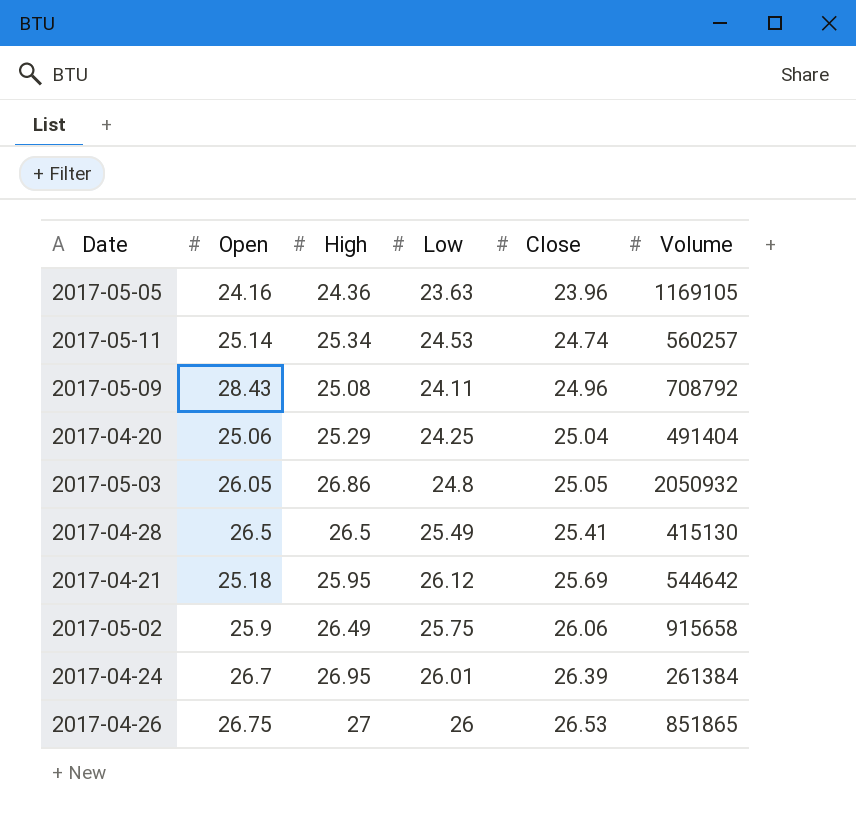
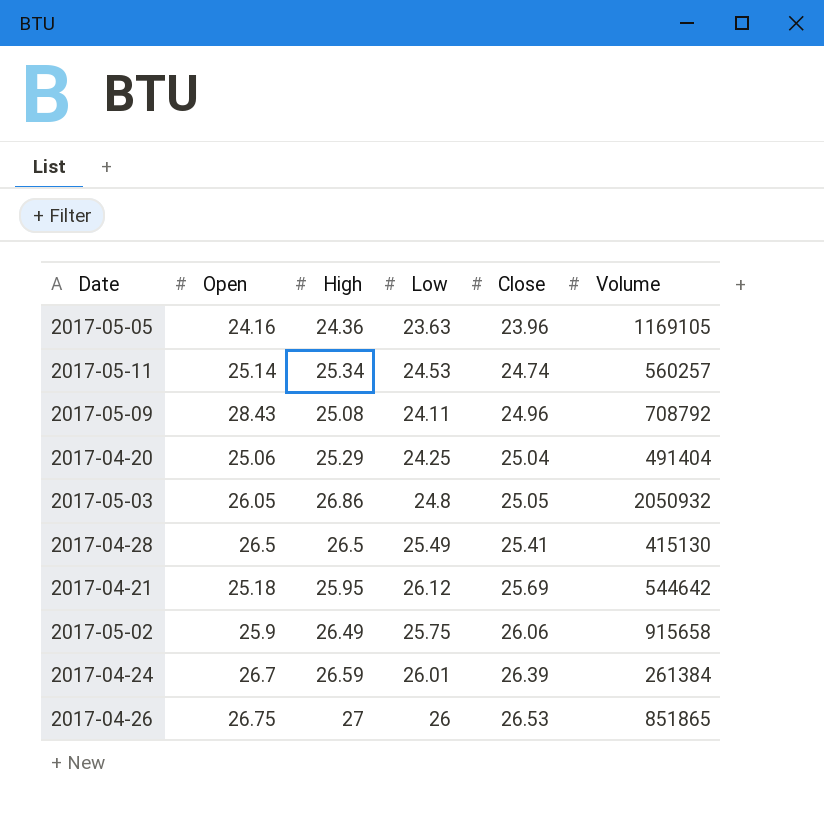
2017-04-24 | High: 26.95 -> 26.59

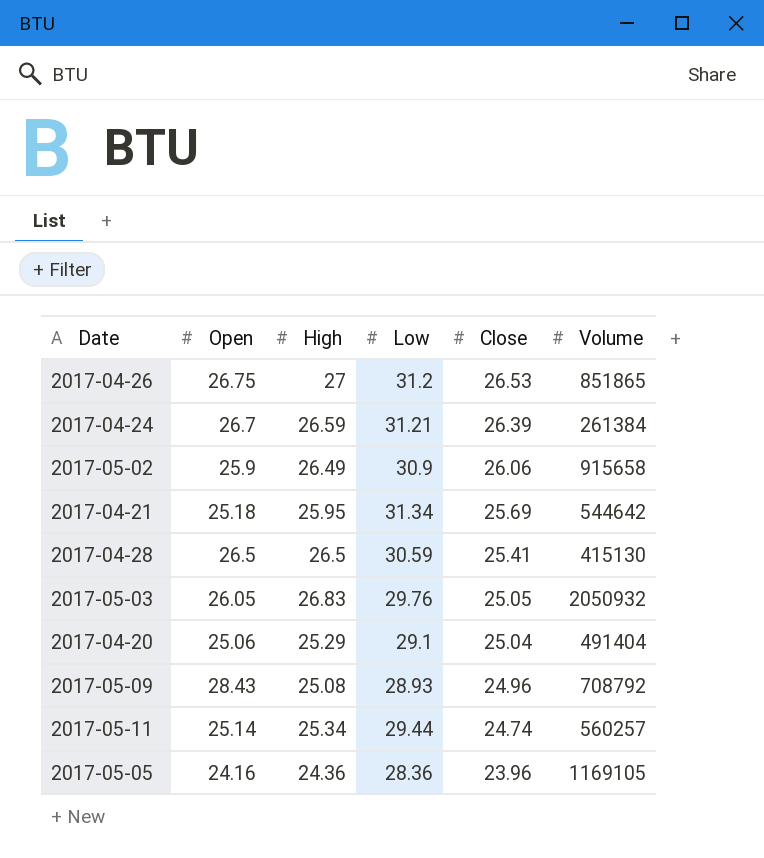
row order: Close ascending -> Close descending
2017-04-26 | Low: 26 -> 31.2
2017-04-24 | Low: 26.01 -> 31.21
2017-05-02 | Low: 25.75 -> 30.9
2017-04-21 | Low: 26.12 -> 31.34
2017-04-28 | Low: 25.49 -> 30.59
2017-05-03 | High: 26.86 -> 26.83
2017-05-03 | Low: 24.8 -> 29.76
2017-04-20 | Low: 24.25 -> 29.1
2017-05-09 | Low: 24.11 -> 28.93
2017-05-11 | Low: 24.53 -> 29.44
2017-05-05 | Low: 23.63 -> 28.36

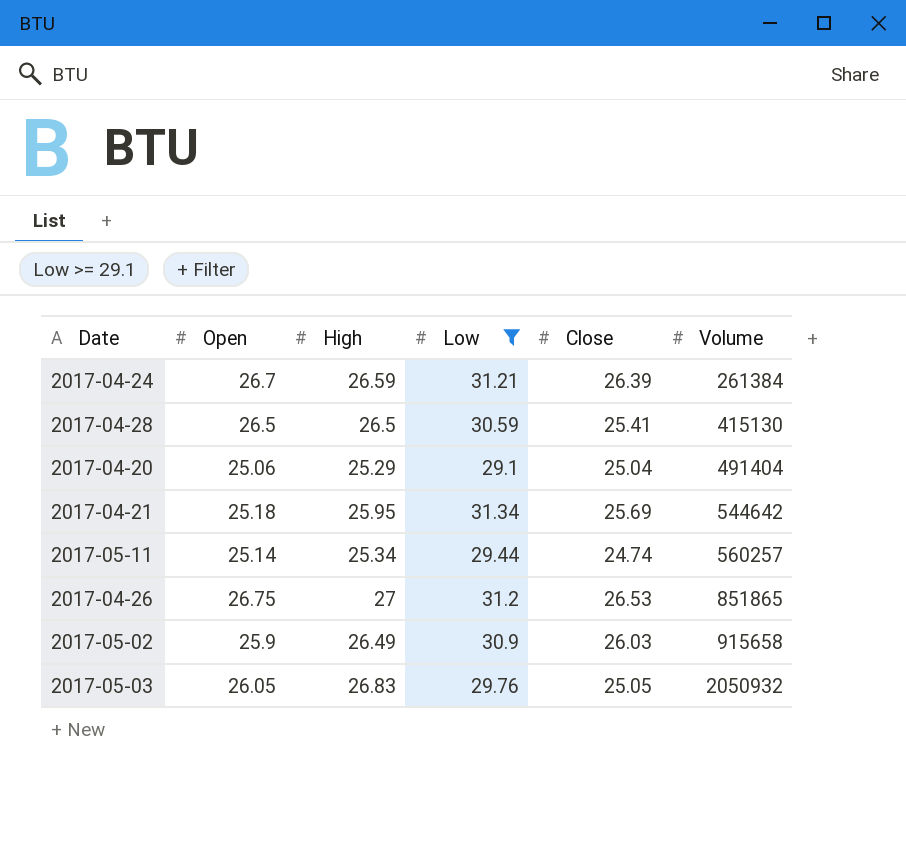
filter: none -> Low >= 29.1
row order: Close descending -> Volume ascending
2017-05-02 | Close: 26.06 -> 26.03

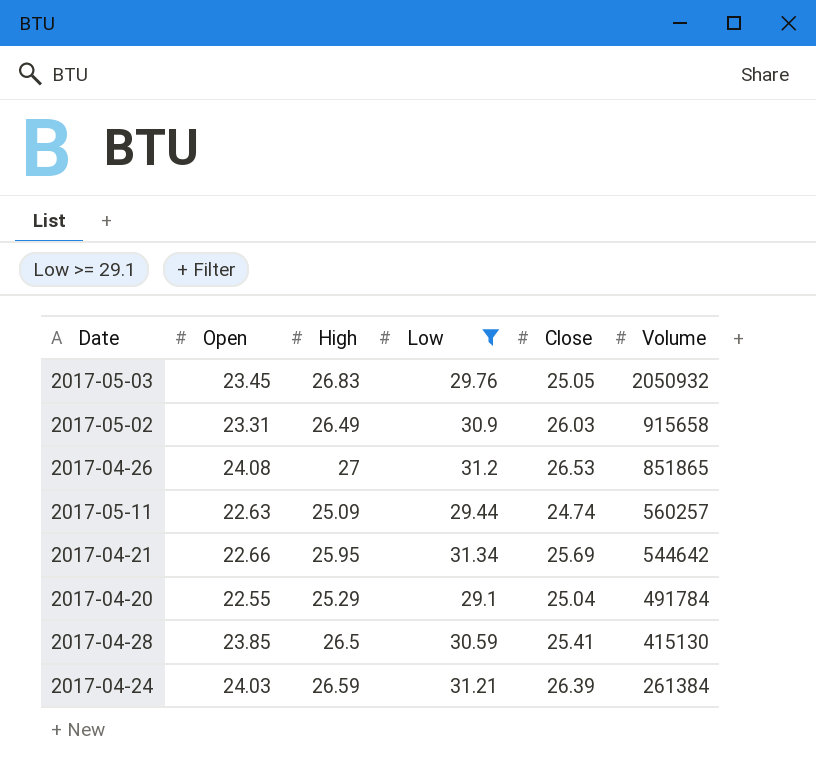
row order: Volume ascending -> Volume descending
2017-05-03 | Open: 26.05 -> 23.45
2017-05-02 | Open: 25.9 -> 23.31
2017-04-26 | Open: 26.75 -> 24.08
2017-05-11 | Open: 25.14 -> 22.63
2017-05-11 | High: 25.34 -> 25.09
2017-04-21 | Open: 25.18 -> 22.66
2017-04-20 | Open: 25.06 -> 22.55
2017-04-20 | Volume: 491404 -> 491784
2017-04-28 | Open: 26.5 -> 23.85
2017-04-24 | Open: 26.7 -> 24.03

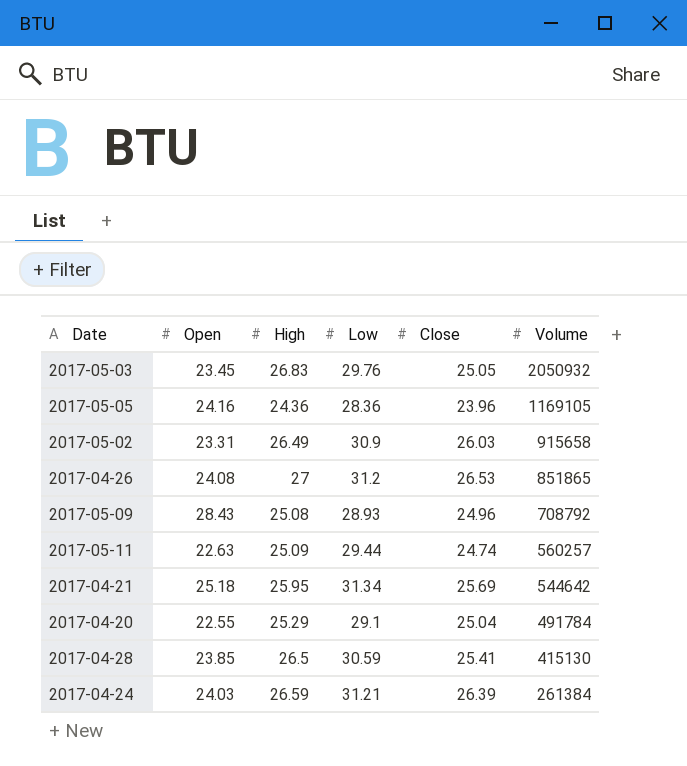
filter: Low >= 29.1 -> none
2017-04-21 | Open: 22.66 -> 25.18

